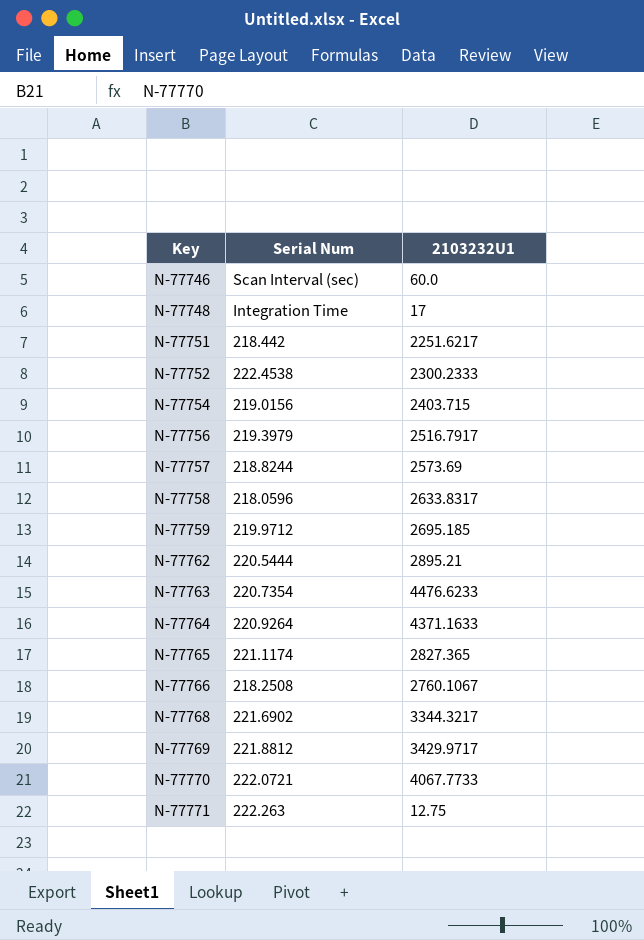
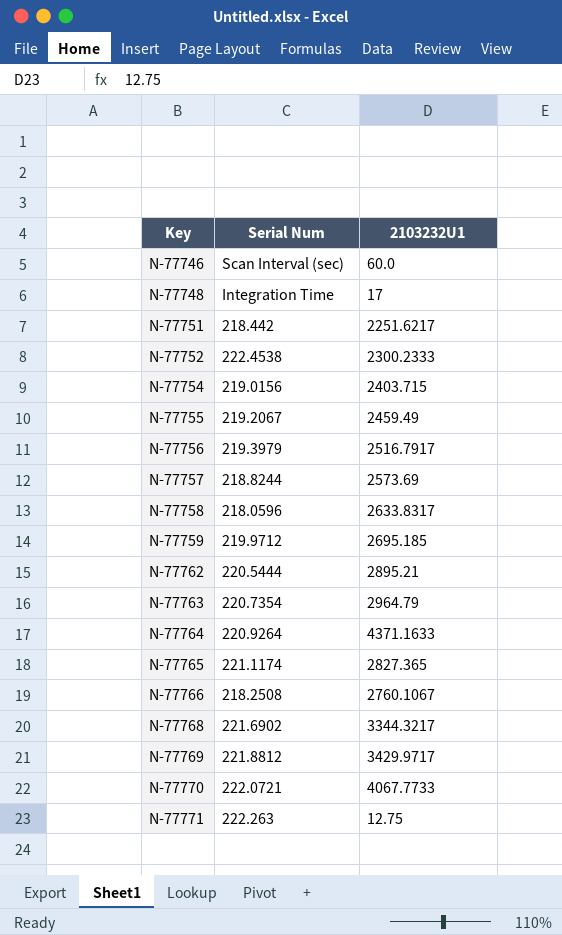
row N-77755: none -> 219.2067 | 2459.49
N-77763 | 2103232U1: 4476.6233 -> 2964.79

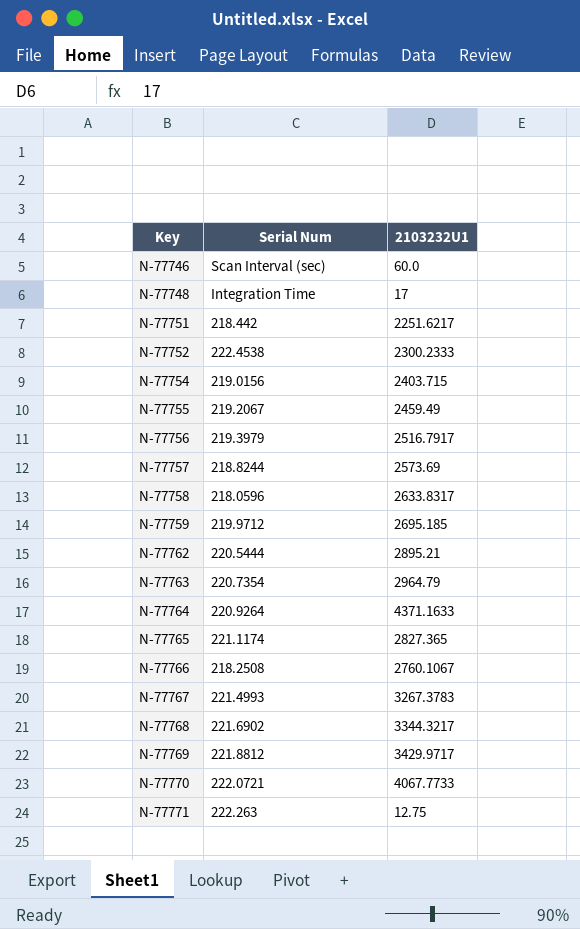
row N-77767: none -> 221.4993 | 3267.3783

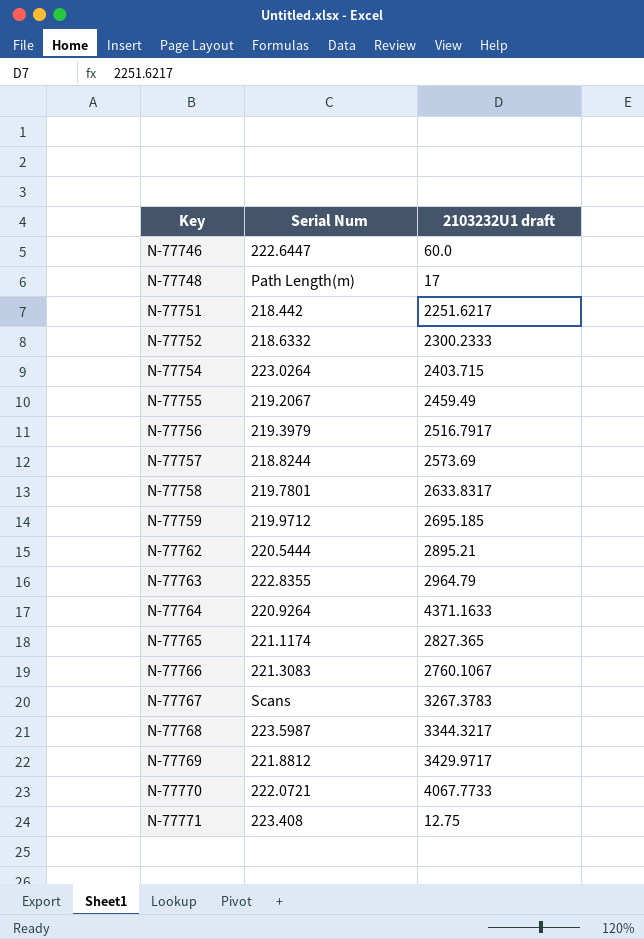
column name: 2103232U1 -> 2103232U1 draft
N-77746 | Serial Num: Scan Interval (sec) -> 222.6447
N-77748 | Serial Num: Integration Time -> Path Length(m)
N-77752 | Serial Num: 222.4538 -> 218.6332
N-77754 | Serial Num: 219.0156 -> 223.0264
N-77758 | Serial Num: 218.0596 -> 219.7801
N-77763 | Serial Num: 220.7354 -> 222.8355
N-77766 | Serial Num: 218.2508 -> 221.3083
N-77767 | Serial Num: 221.4993 -> Scans
N-77768 | Serial Num: 221.6902 -> 223.5987
N-77771 | Serial Num: 222.263 -> 223.408

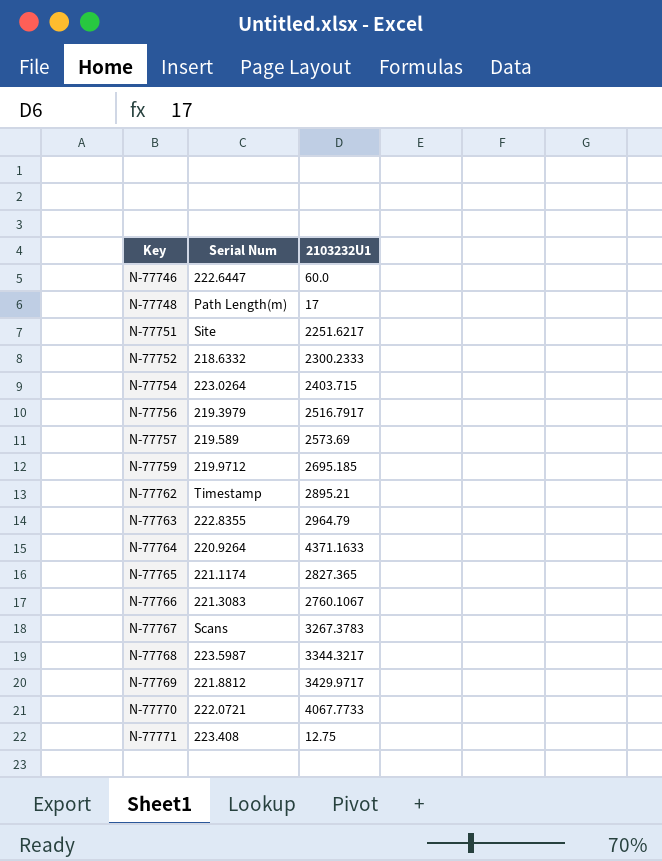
column name: 2103232U1 draft -> 2103232U1
row N-77755: 219.2067 | 2459.49 -> none
row N-77758: 219.7801 | 2633.8317 -> none
N-77751 | Serial Num: 218.442 -> Site
N-77757 | Serial Num: 218.8244 -> 219.589
N-77762 | Serial Num: 220.5444 -> Timestamp

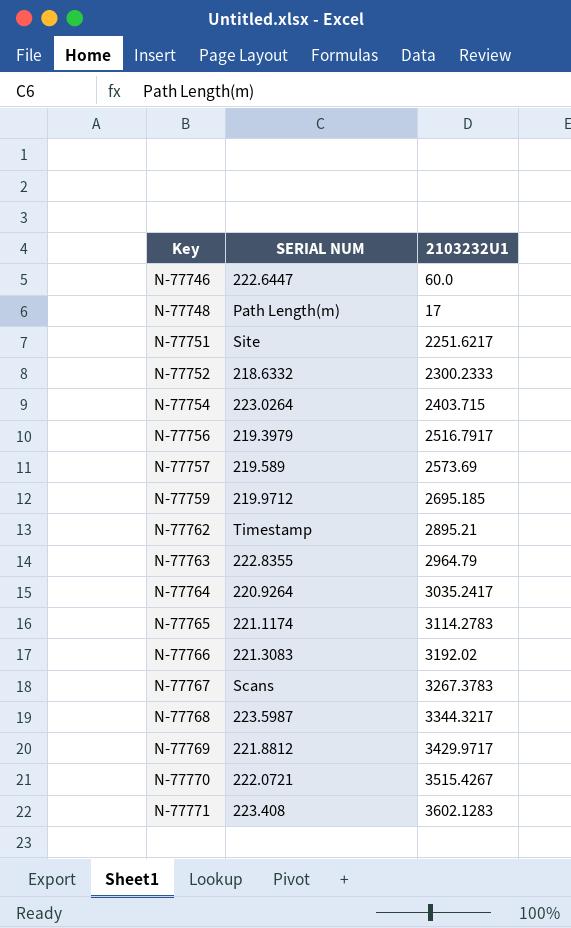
column name: Serial Num -> SERIAL NUM
N-77764 | 2103232U1: 4371.1633 -> 3035.2417
N-77765 | 2103232U1: 2827.365 -> 3114.2783
N-77766 | 2103232U1: 2760.1067 -> 3192.02
N-77770 | 2103232U1: 4067.7733 -> 3515.4267
N-77771 | 2103232U1: 12.75 -> 3602.1283

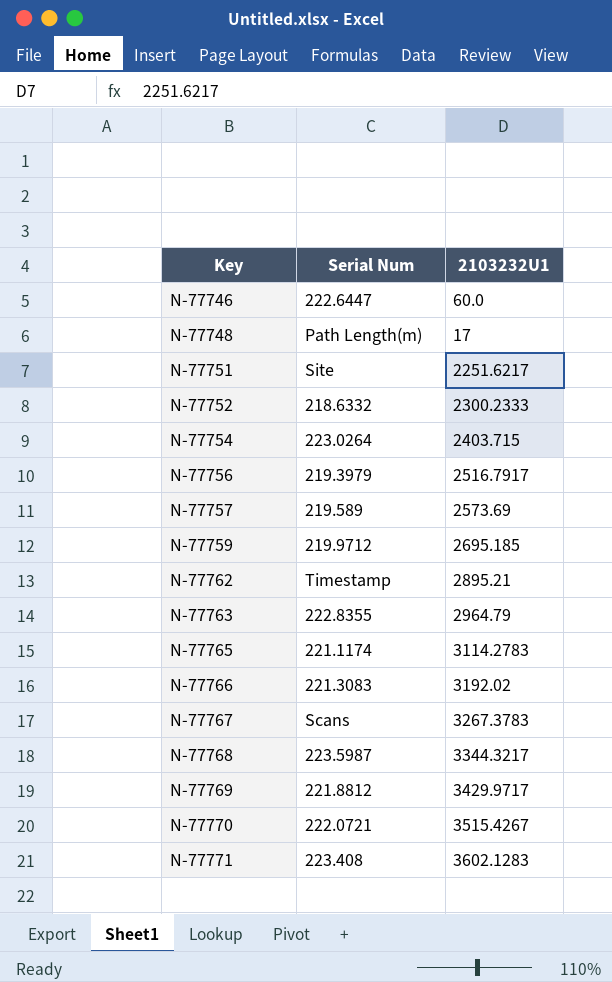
column name: SERIAL NUM -> Serial Num
row N-77764: 220.9264 | 3035.2417 -> none

